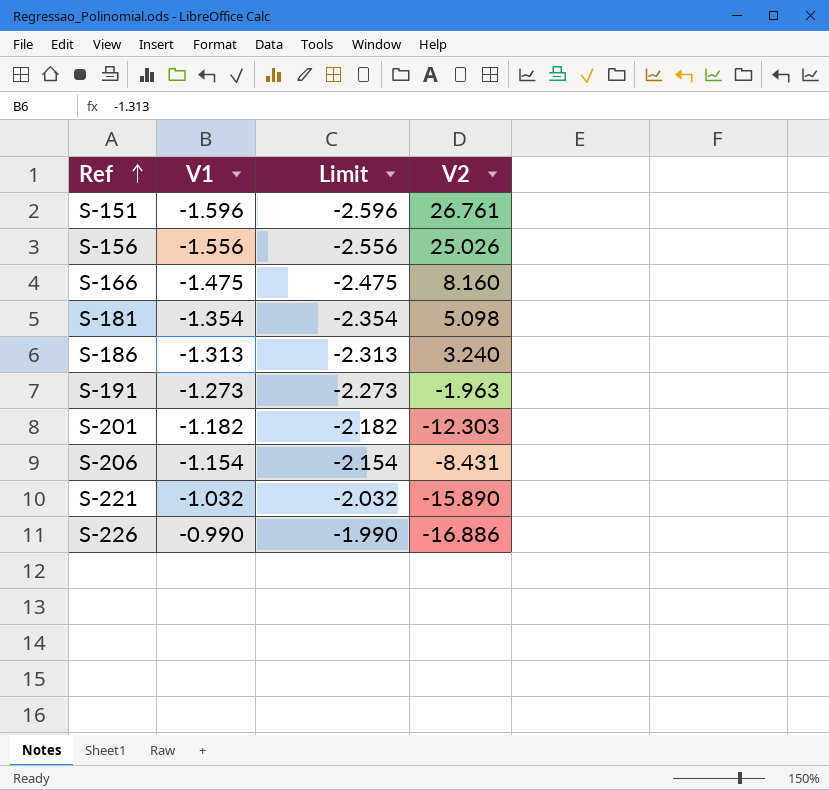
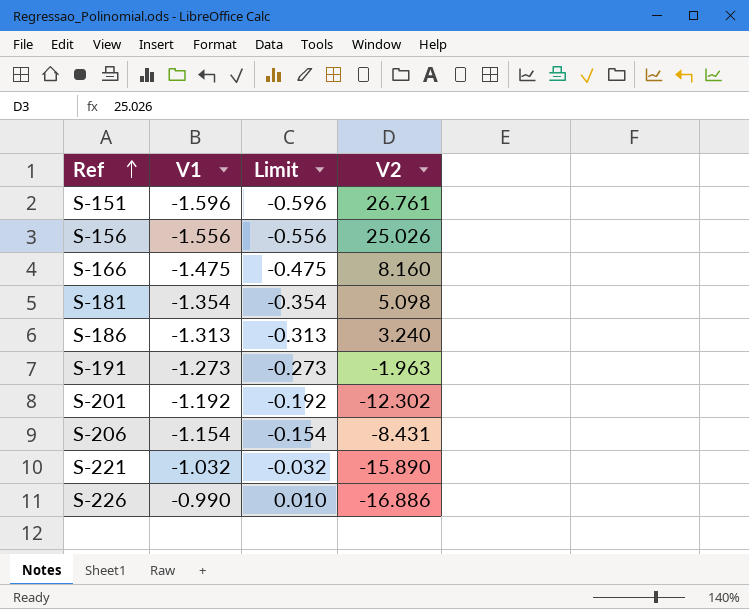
column Limit | formula: [V1] - 1 -> [V1] + 1
S-201 | V1: -1.182 -> -1.192
S-201 | V2: -12.303 -> -12.302

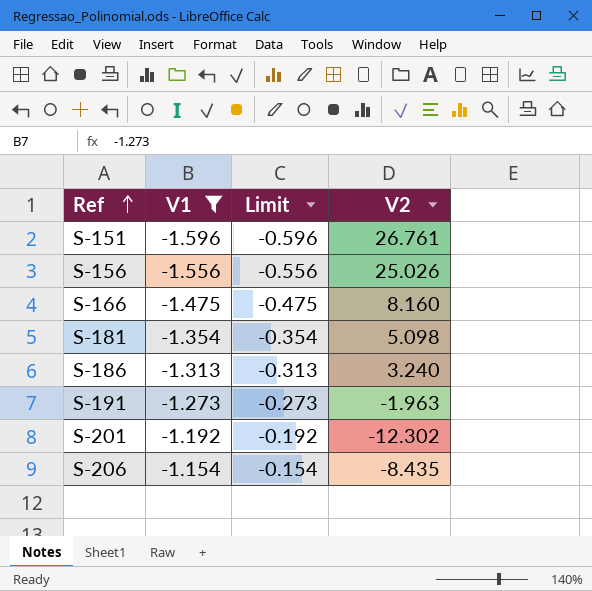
filter: none -> V1 <= -1.154
S-206 | V2: -8.431 -> -8.435

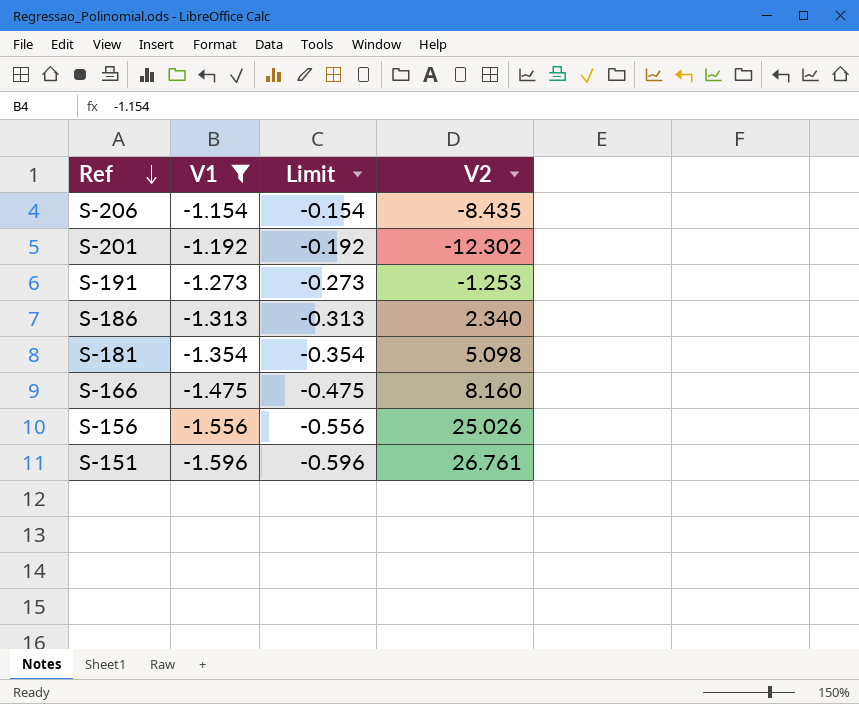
row order: Ref ascending -> Ref descending
S-191 | V2: -1.963 -> -1.253
S-186 | V2: 3.240 -> 2.340

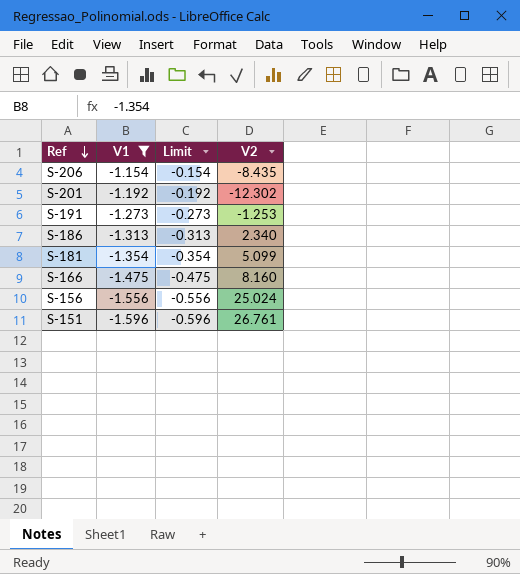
S-181 | V2: 5.098 -> 5.099
S-156 | V2: 25.026 -> 25.024

